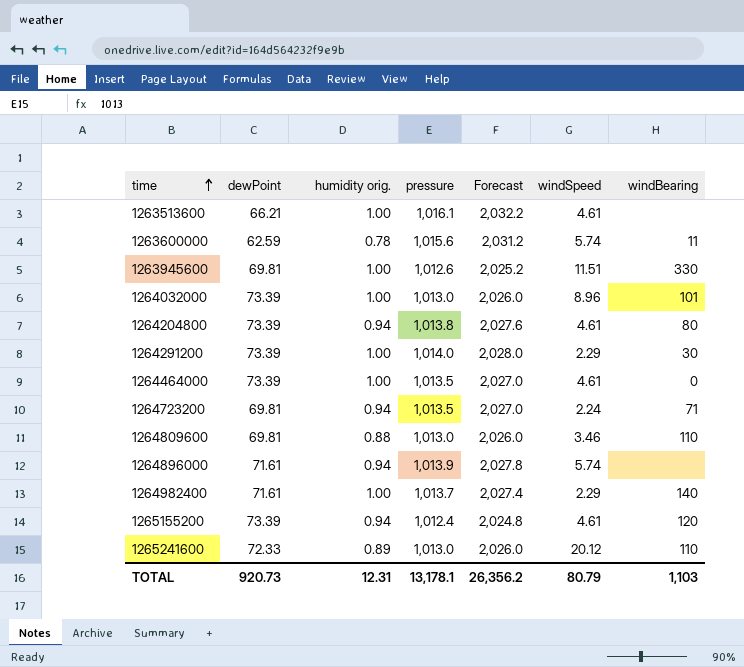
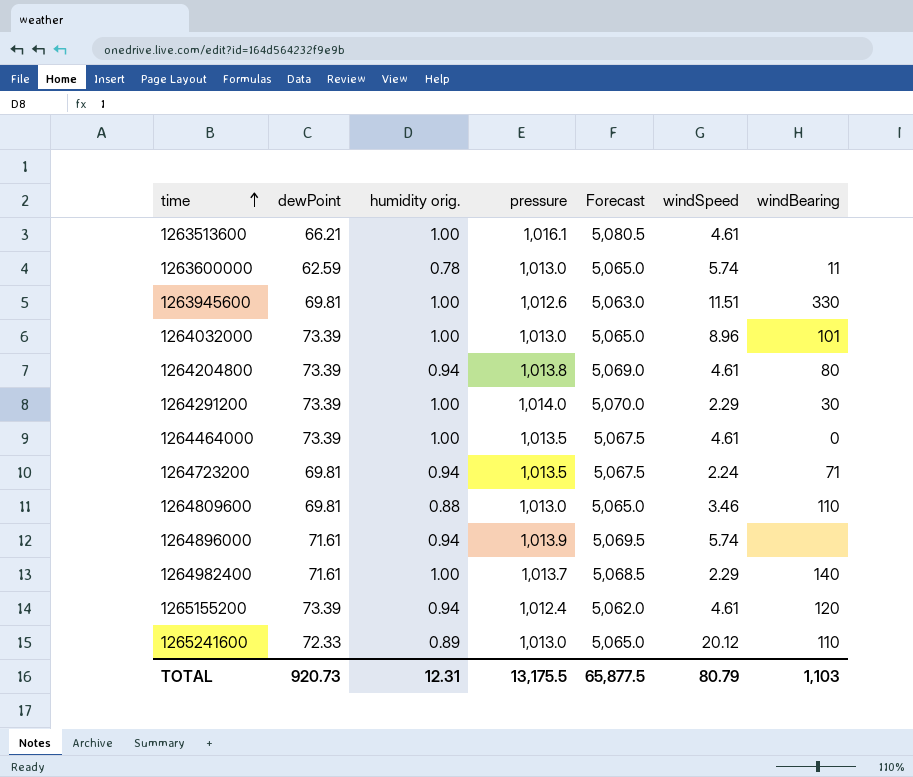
column Forecast | formula: [pressure] * 2 -> [pressure] * 5
1263600000 | pressure: 1,015.6 -> 1,013.0
TOTAL | pressure: 13,178.1 -> 13,175.5
TOTAL | Forecast: 26,356.2 -> 65,877.5

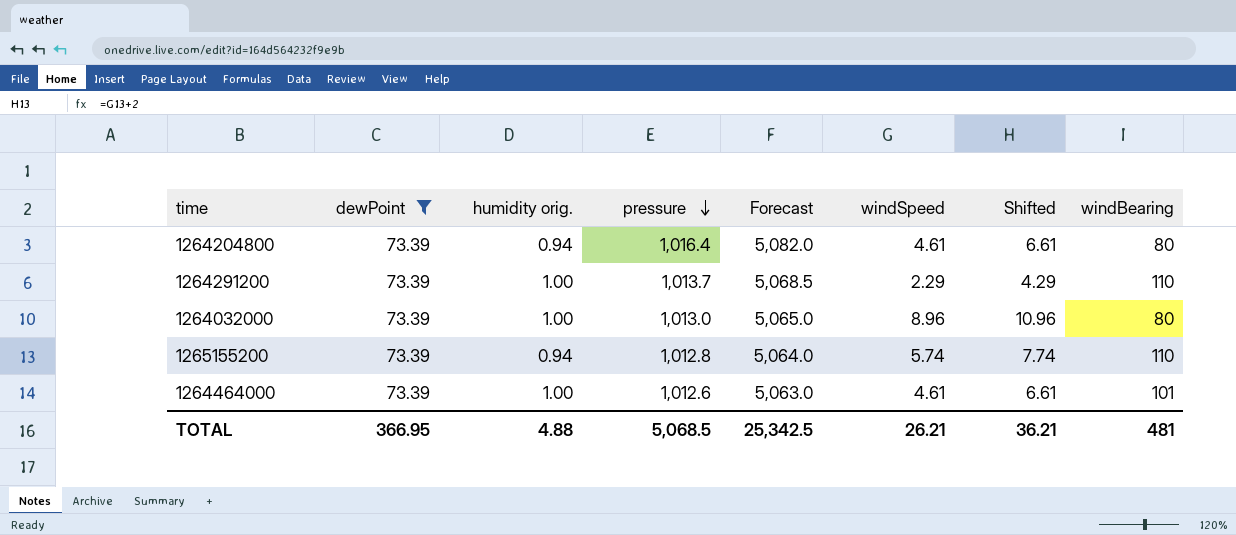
filter: none -> dewPoint = 73.39
row order: time ascending -> pressure descending
column Shifted | formula: none -> [windSpeed] + 2
1264204800 | pressure: 1,013.8 -> 1,016.4
1264204800 | Forecast: 5,069.0 -> 5,082.0
1264291200 | pressure: 1,014.0 -> 1,013.7
1264291200 | Forecast: 5,070.0 -> 5,068.5
1264291200 | windBearing: 30 -> 110
1264032000 | windBearing: 101 -> 80
1265155200 | pressure: 1,012.4 -> 1,012.8
1265155200 | Forecast: 5,062.0 -> 5,064.0
1265155200 | windSpeed: 4.61 -> 5.74
1265155200 | windBearing: 120 -> 110
1264464000 | pressure: 1,013.5 -> 1,012.6
1264464000 | Forecast: 5,067.5 -> 5,063.0
1264464000 | windBearing: 0 -> 101
TOTAL | dewPoint: 920.73 -> 366.95
TOTAL | humidity orig.: 12.31 -> 4.88
TOTAL | pressure: 13,175.5 -> 5,068.5
TOTAL | Forecast: 65,877.5 -> 25,342.5
TOTAL | windSpeed: 80.79 -> 26.21
TOTAL | windBearing: 1,103 -> 481

